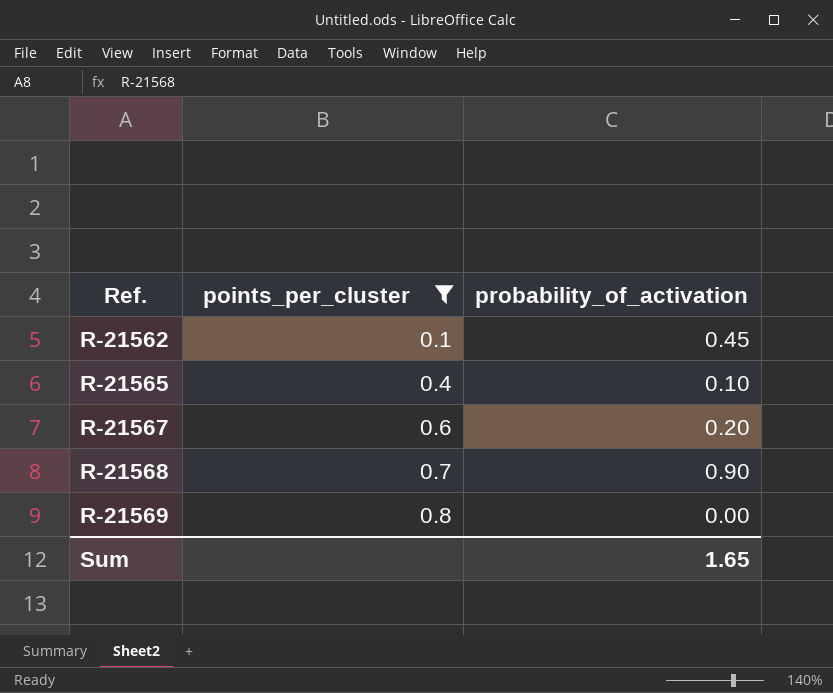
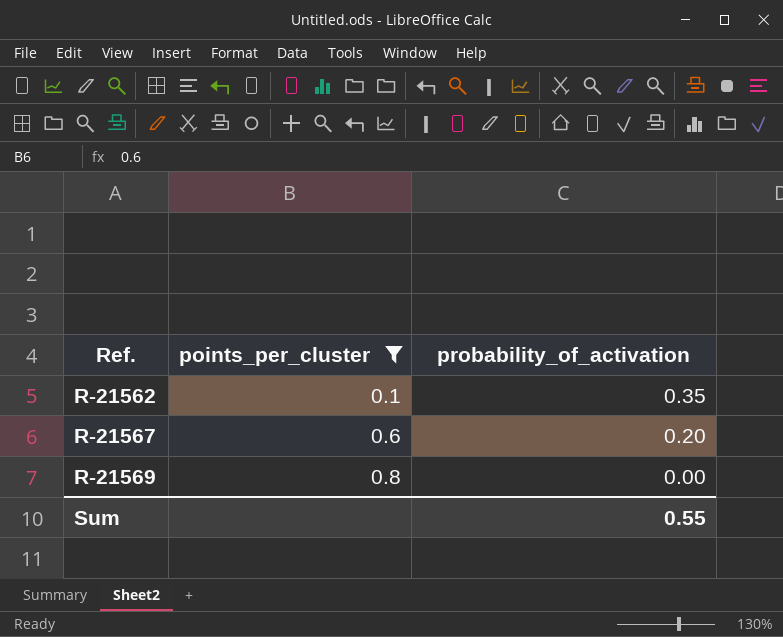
row R-21565: 0.4 | 0.10 -> none
row R-21568: 0.7 | 0.90 -> none
R-21562 | probability_of_activation: 0.45 -> 0.35
Sum | probability_of_activation: 1.65 -> 0.55

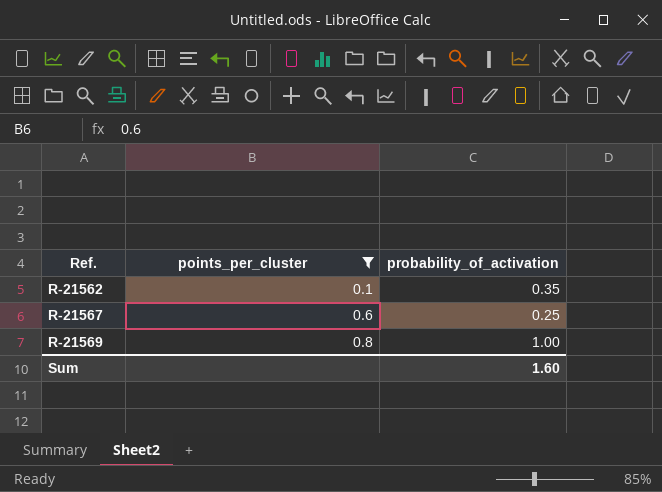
R-21567 | probability_of_activation: 0.20 -> 0.25
R-21569 | probability_of_activation: 0.00 -> 1.00
Sum | probability_of_activation: 0.55 -> 1.60

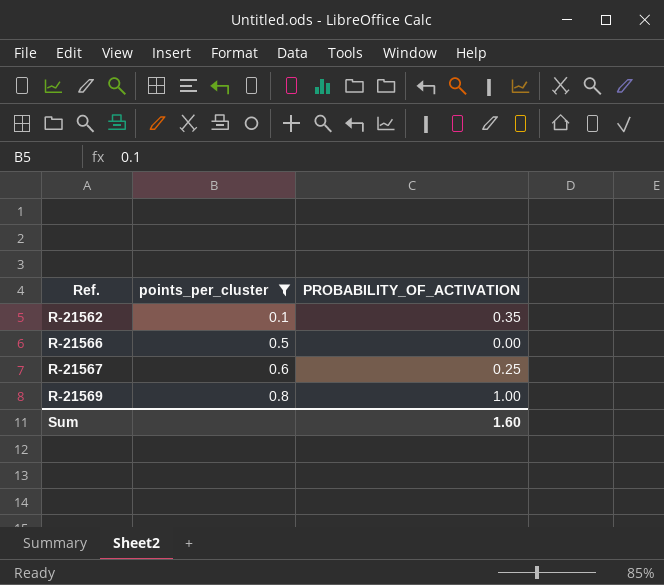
column name: probability_of_activation -> PROBABILITY_OF_ACTIVATION
row R-21566: none -> 0.5 | 0.00

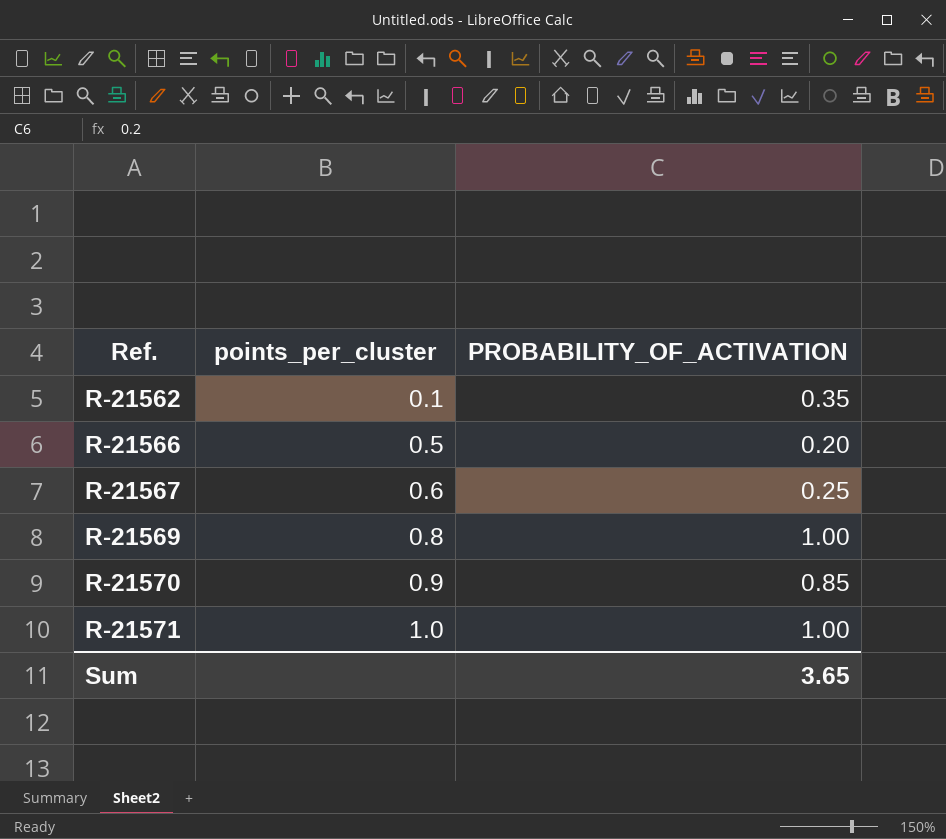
filter: points_per_cluster <= 0.8 -> none
R-21566 | PROBABILITY_OF_ACTIVATION: 0.00 -> 0.20
Sum | PROBABILITY_OF_ACTIVATION: 1.60 -> 3.65

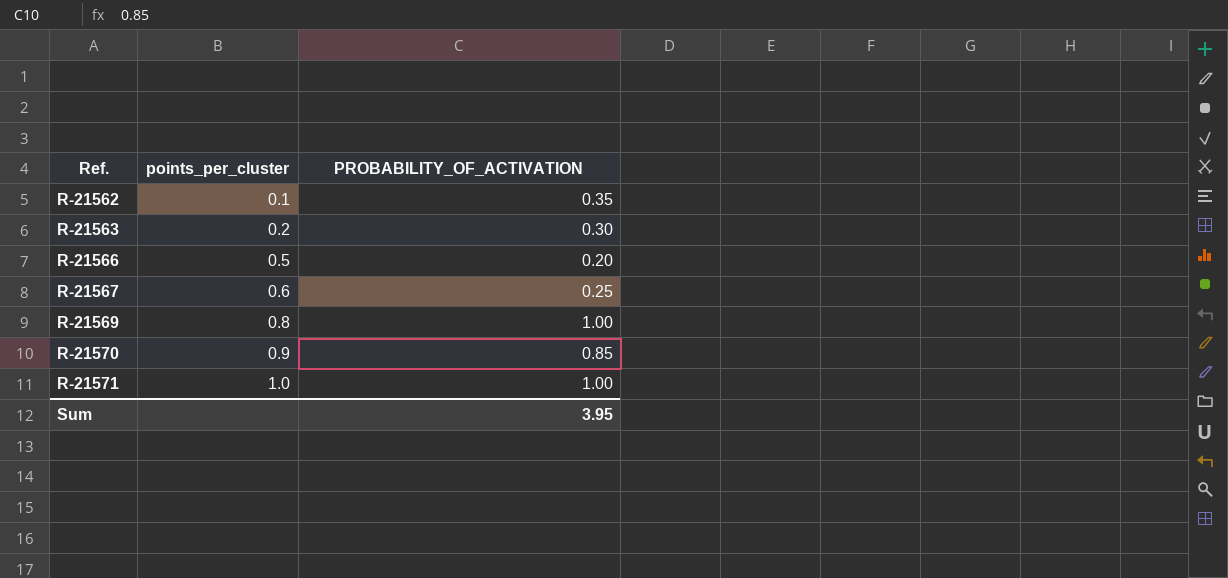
row R-21563: none -> 0.2 | 0.30
Sum | PROBABILITY_OF_ACTIVATION: 3.65 -> 3.95

